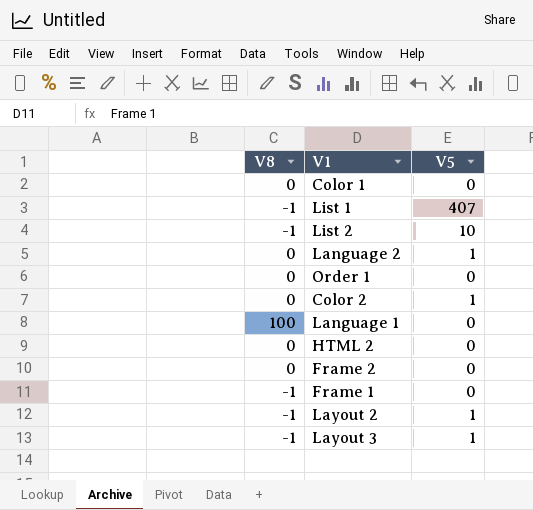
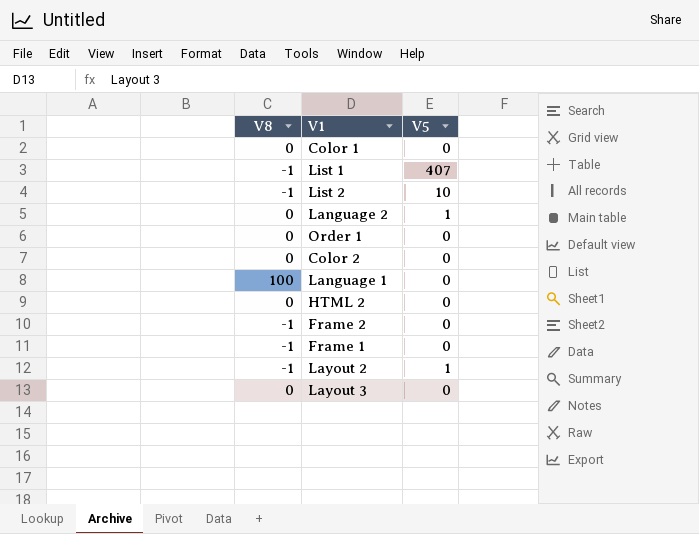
Color 2 | V5: 1 -> 0
Frame 2 | V8: 0 -> -1
Layout 3 | V8: -1 -> 0
Layout 3 | V5: 1 -> 0

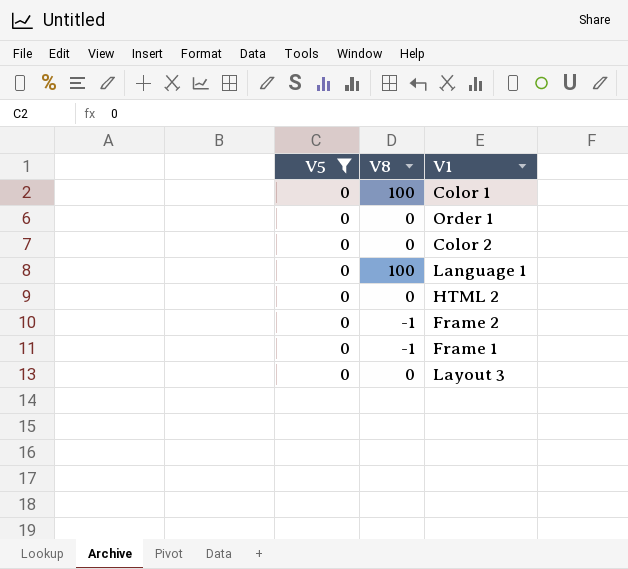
filter: none -> V5 = 0
column V5 | position: 3 -> 1
Color 1 | V8: 0 -> 100

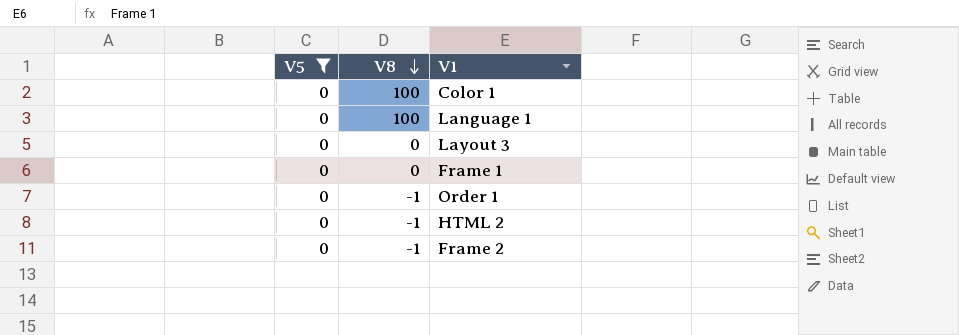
row order: none -> V8 descending
row Color 2: 0 | 0 -> none
Frame 1 | V8: -1 -> 0
Order 1 | V8: 0 -> -1
HTML 2 | V8: 0 -> -1

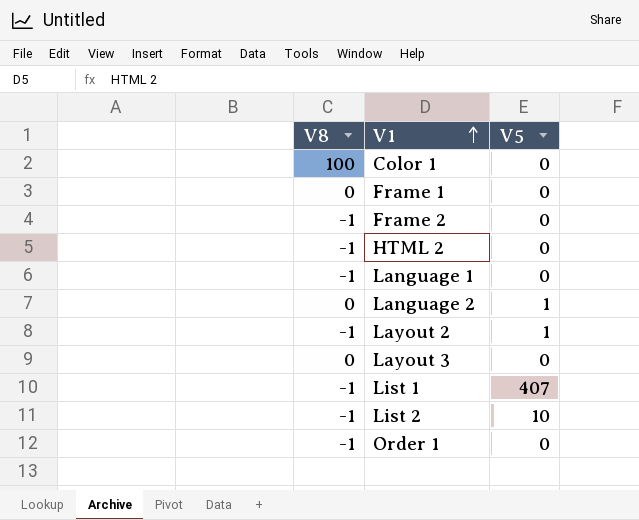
filter: V5 = 0 -> none
row order: V8 descending -> V1 ascending
column V5 | position: 1 -> 3
Language 1 | V8: 100 -> -1

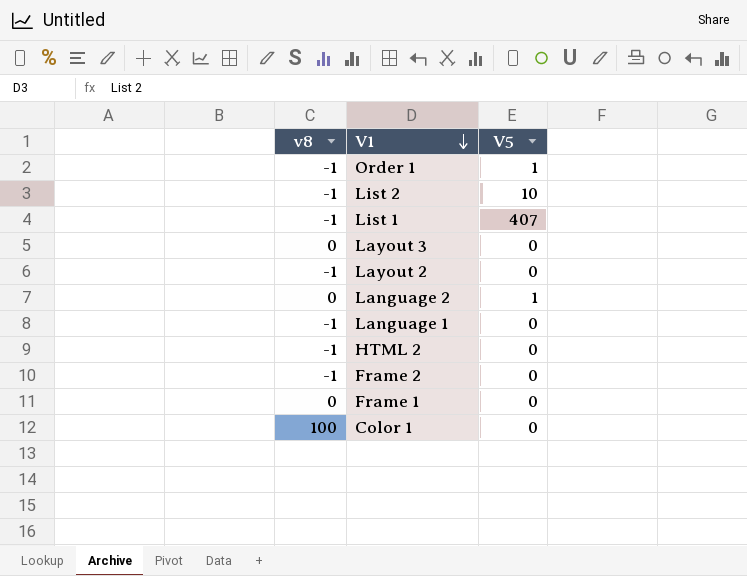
row order: V1 ascending -> V1 descending
column name: V8 -> v8
Order 1 | V5: 0 -> 1
Layout 2 | V5: 1 -> 0

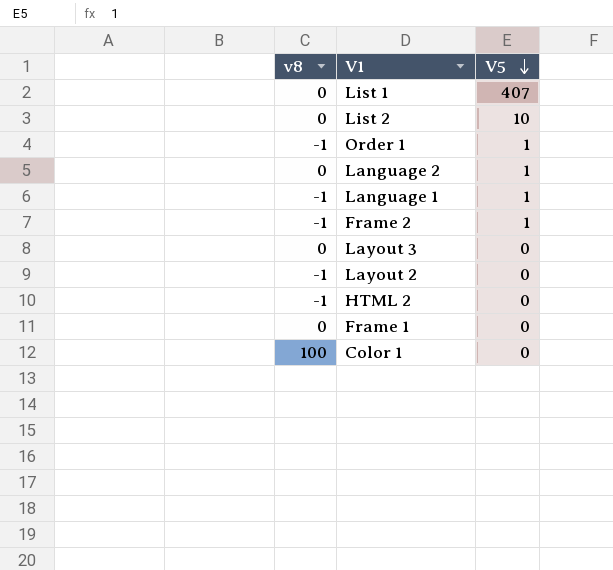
row order: V1 descending -> V5 descending
List 1 | v8: -1 -> 0
List 2 | v8: -1 -> 0
Language 1 | V5: 0 -> 1
Frame 2 | V5: 0 -> 1

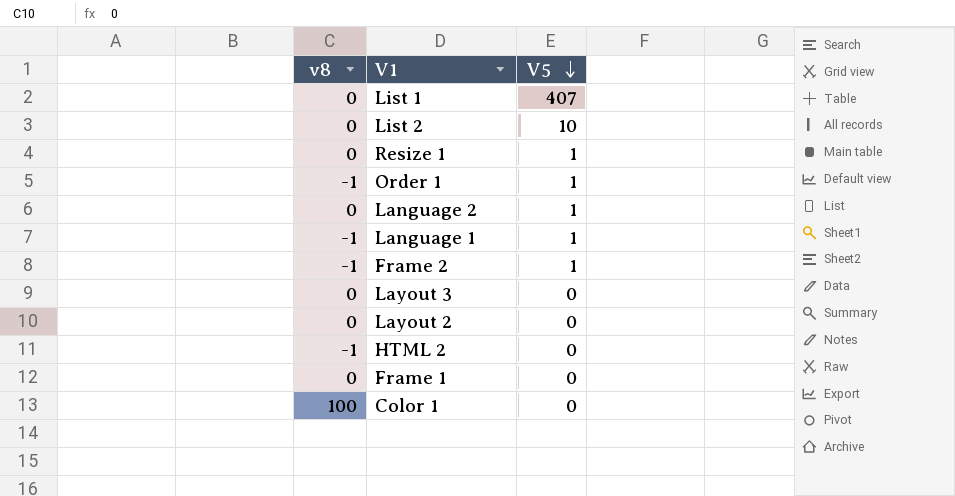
row Resize 1: none -> 0 | 1
Layout 2 | v8: -1 -> 0

